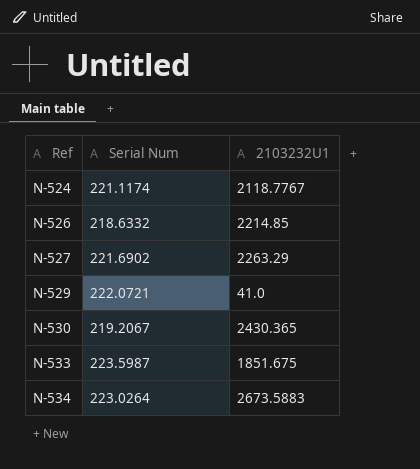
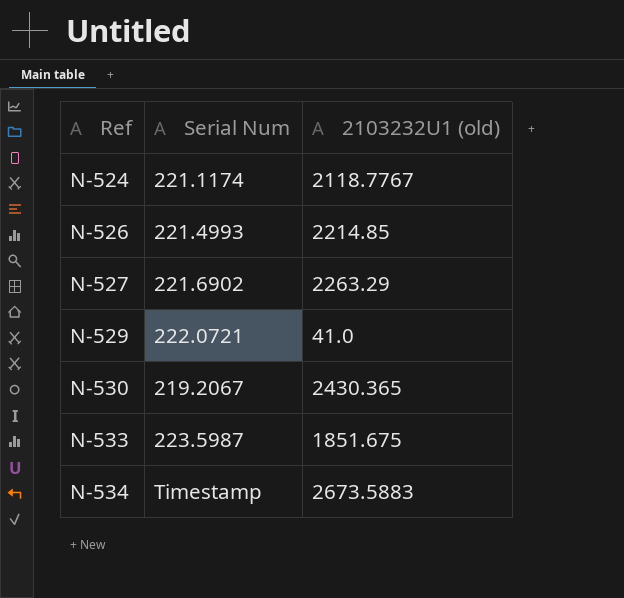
column name: 2103232U1 -> 2103232U1 (old)
N-526 | Serial Num: 218.6332 -> 221.4993
N-534 | Serial Num: 223.0264 -> Timestamp

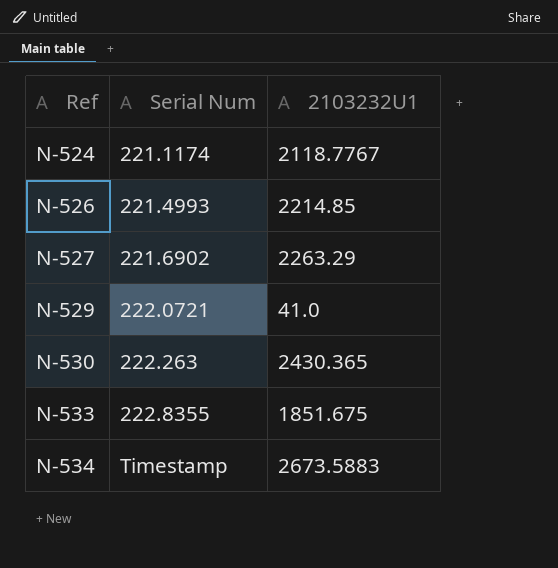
column name: 2103232U1 (old) -> 2103232U1
N-530 | Serial Num: 219.2067 -> 222.263
N-533 | Serial Num: 223.5987 -> 222.8355

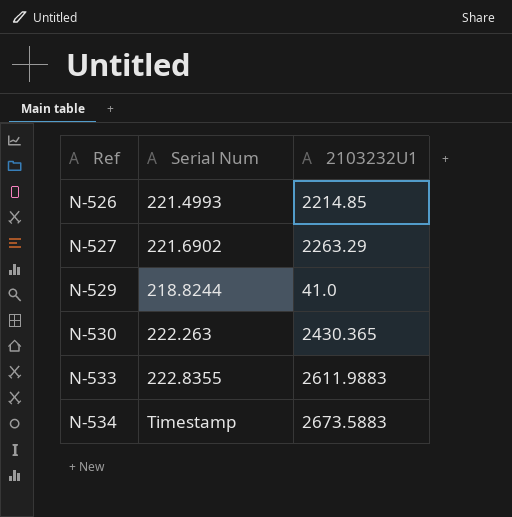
row N-524: 221.1174 | 2118.7767 -> none
N-529 | Serial Num: 222.0721 -> 218.8244
N-533 | 2103232U1: 1851.675 -> 2611.9883

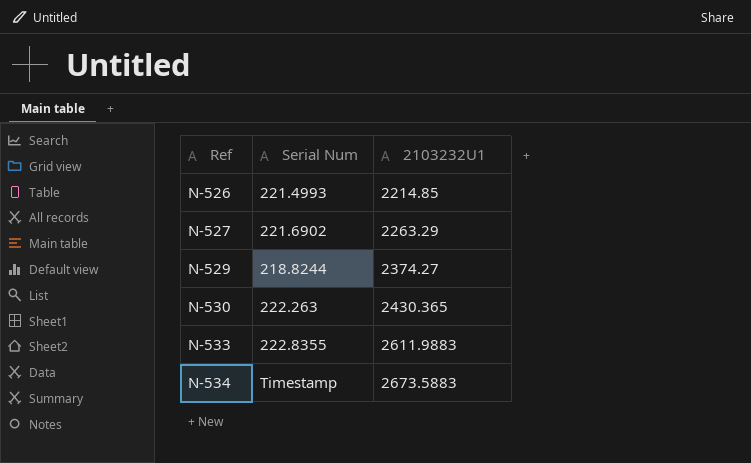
N-529 | 2103232U1: 41.0 -> 2374.27

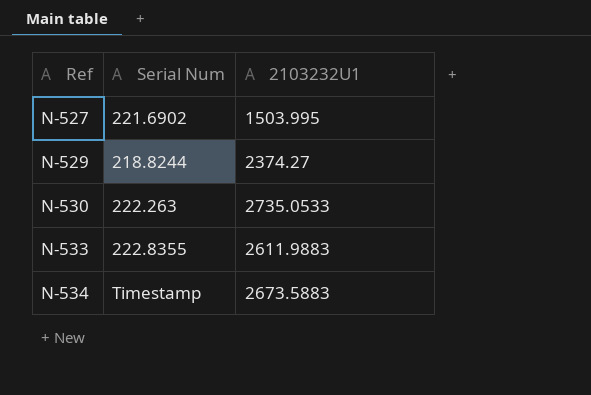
row N-526: 221.4993 | 2214.85 -> none
N-527 | 2103232U1: 2263.29 -> 1503.995
N-530 | 2103232U1: 2430.365 -> 2735.0533

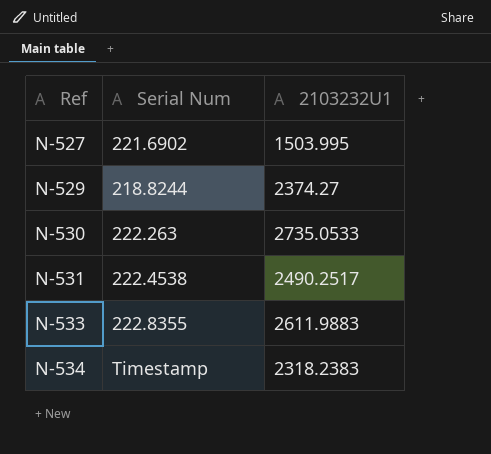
row N-531: none -> 222.4538 | 2490.2517
N-534 | 2103232U1: 2673.5883 -> 2318.2383

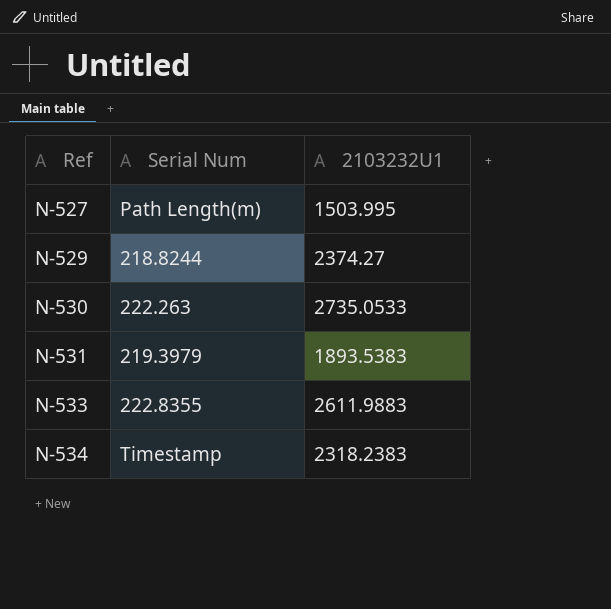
N-527 | Serial Num: 221.6902 -> Path Length(m)
N-531 | Serial Num: 222.4538 -> 219.3979
N-531 | 2103232U1: 2490.2517 -> 1893.5383

